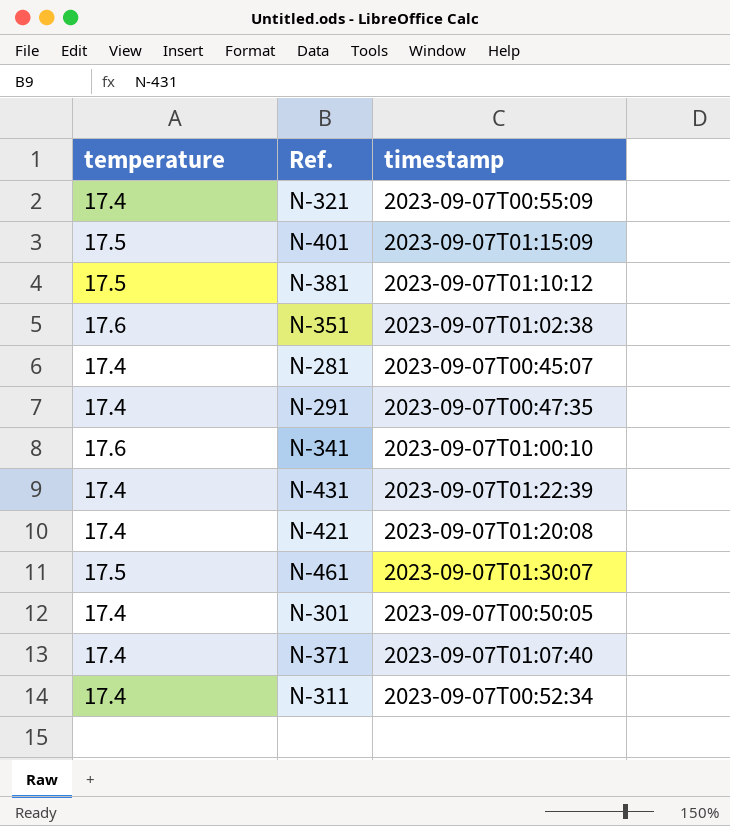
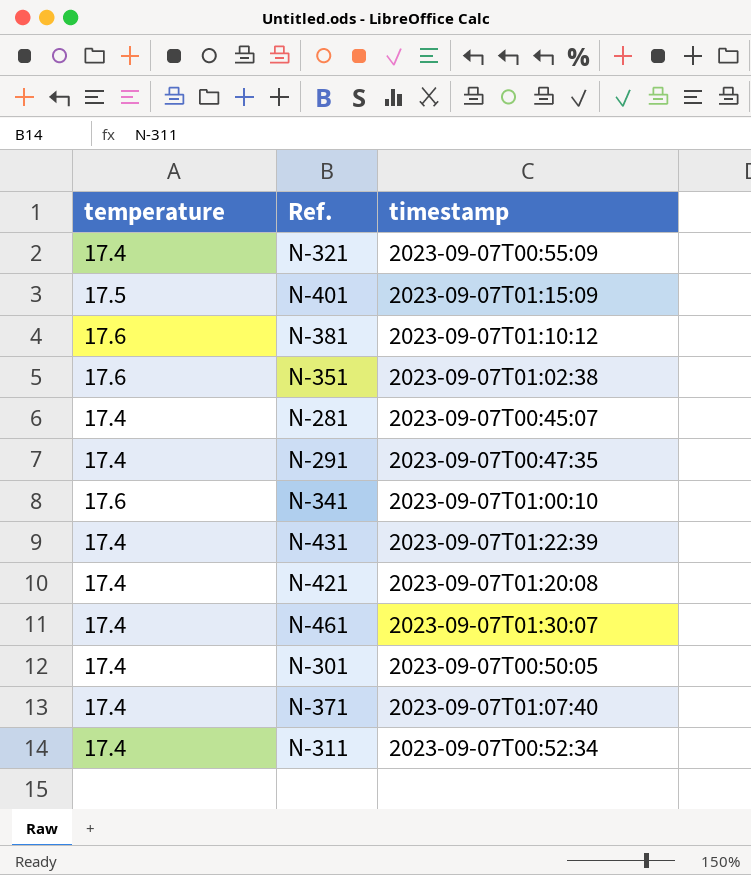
N-381 | temperature: 17.5 -> 17.6
N-461 | temperature: 17.5 -> 17.4

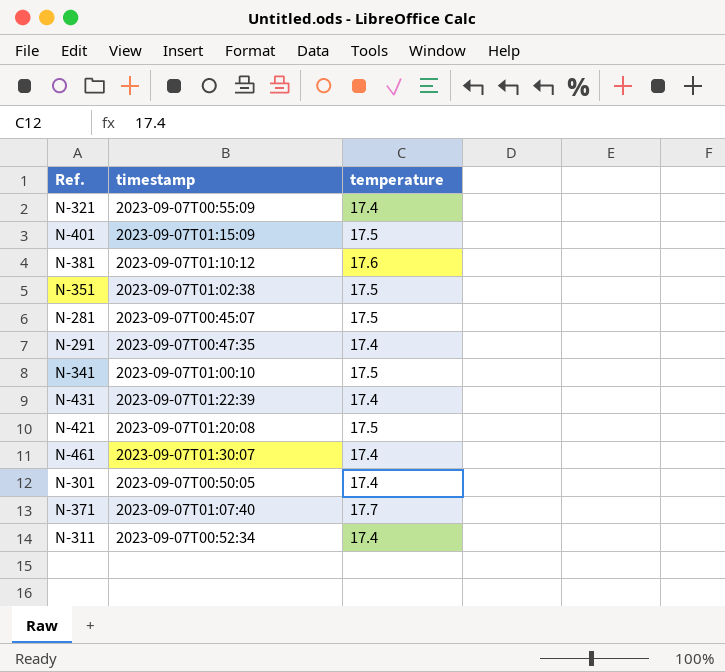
column temperature | position: 1 -> 3
N-351 | temperature: 17.6 -> 17.5
N-281 | temperature: 17.4 -> 17.5
N-341 | temperature: 17.6 -> 17.5
N-421 | temperature: 17.4 -> 17.5
N-371 | temperature: 17.4 -> 17.7

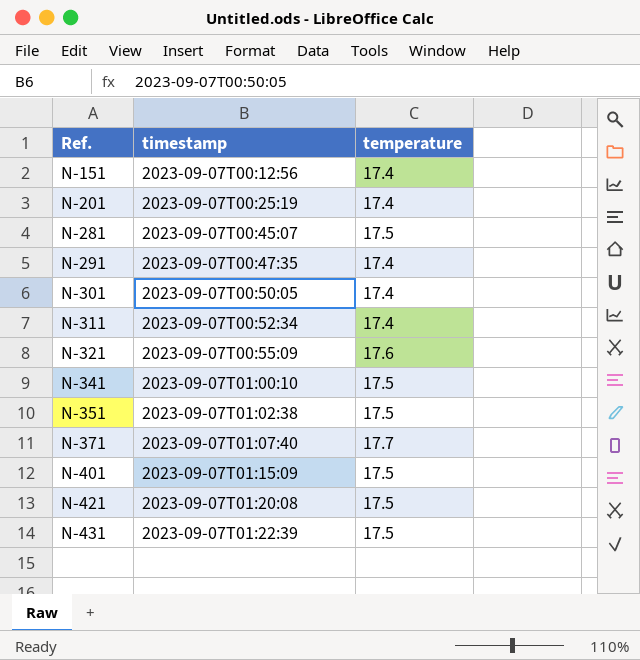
row order: none -> Ref. ascending
row N-381: 2023-09-07T01:10:12 | 17.6 -> none
row N-461: 2023-09-07T01:30:07 | 17.4 -> none
row N-151: none -> 2023-09-07T00:12:56 | 17.4
row N-201: none -> 2023-09-07T00:25:19 | 17.4
N-321 | temperature: 17.4 -> 17.6
N-431 | temperature: 17.4 -> 17.5

